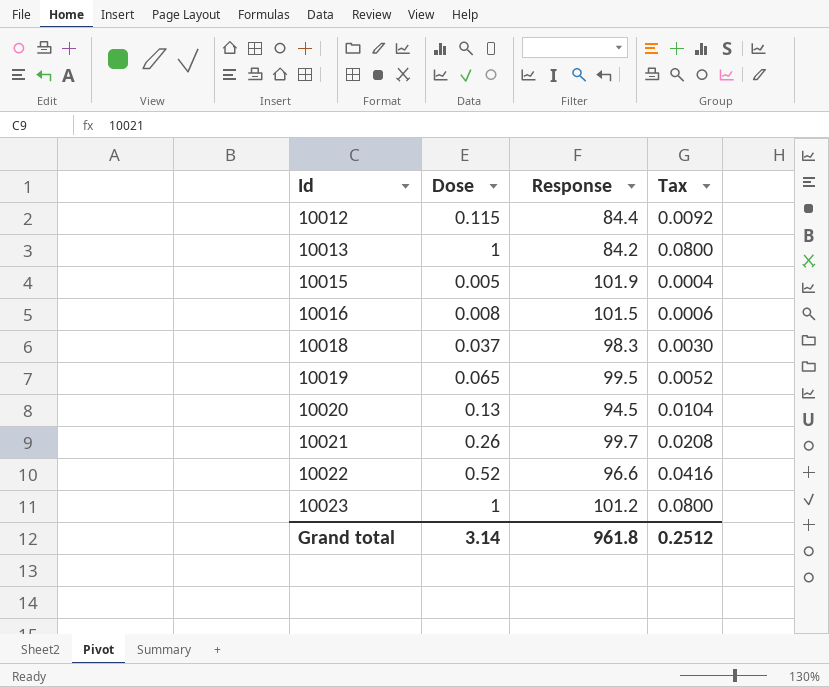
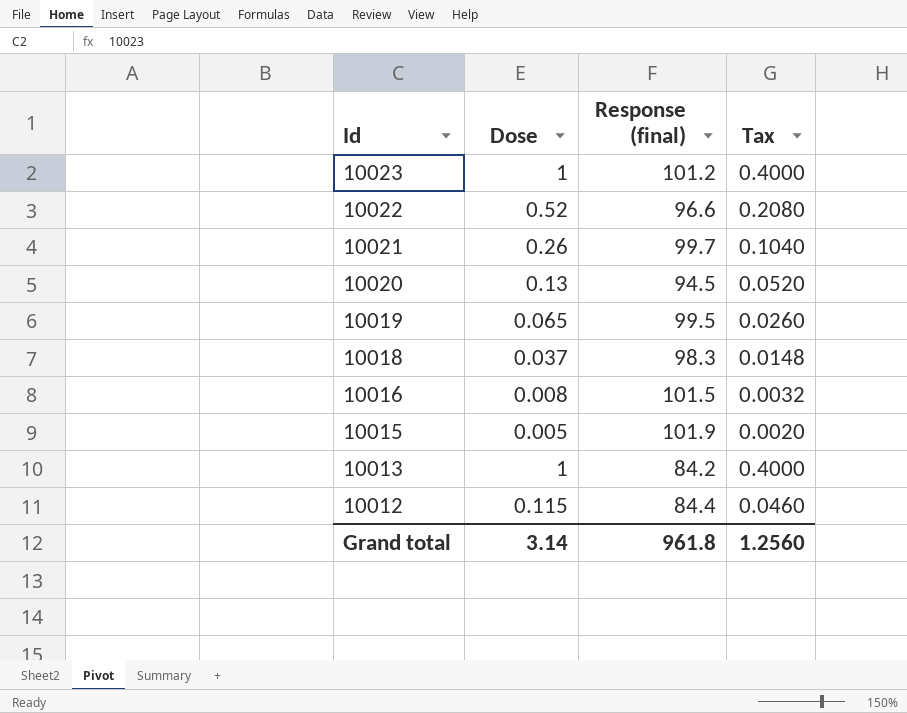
row order: Id ascending -> Id descending
column name: Response -> Response (final)
column Tax | formula: [Dose] * 0.08 -> [Dose] * 0.4
Grand total | Tax: 0.2512 -> 1.2560

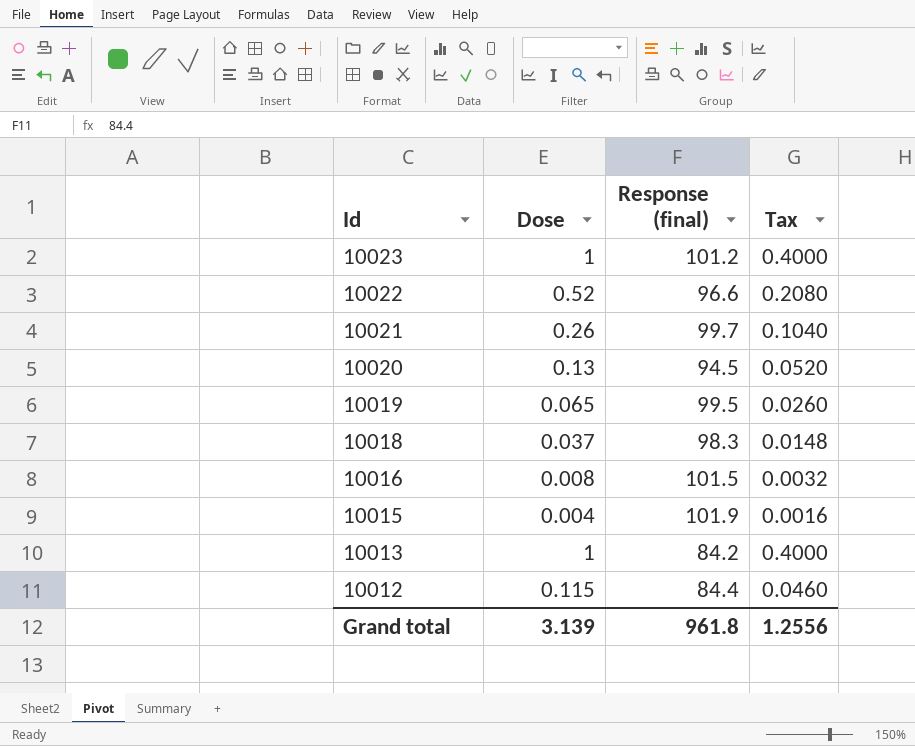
10015 | Dose: 0.005 -> 0.004
10015 | Tax: 0.0020 -> 0.0016
Grand total | Dose: 3.14 -> 3.139
Grand total | Tax: 1.2560 -> 1.2556

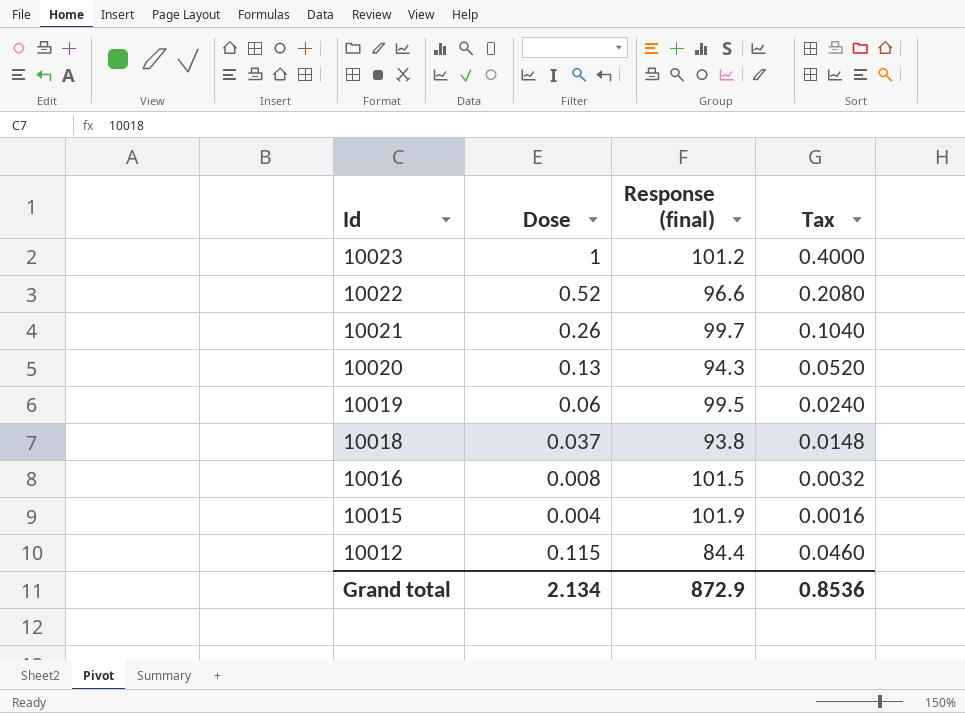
row 10013: 1 | 84.2 | 0.4000 -> none
10020 | Response (final): 94.5 -> 94.3
10019 | Dose: 0.065 -> 0.06
10019 | Tax: 0.0260 -> 0.0240
10018 | Response (final): 98.3 -> 93.8
Grand total | Dose: 3.139 -> 2.134
Grand total | Response (final): 961.8 -> 872.9
Grand total | Tax: 1.2556 -> 0.8536

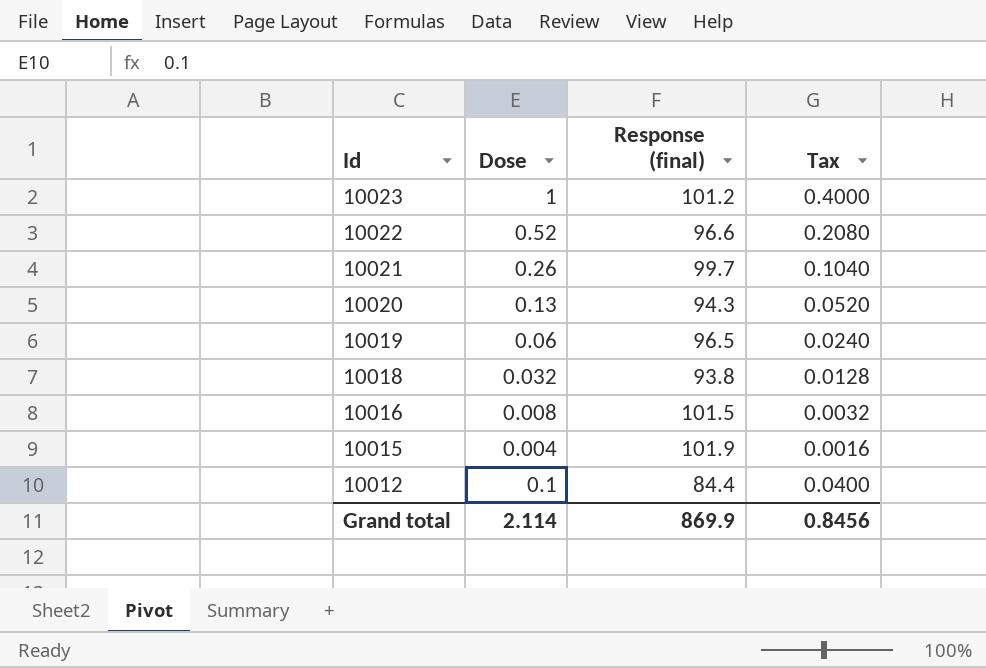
10019 | Response (final): 99.5 -> 96.5
10018 | Dose: 0.037 -> 0.032
10018 | Tax: 0.0148 -> 0.0128
10012 | Dose: 0.115 -> 0.1
10012 | Tax: 0.0460 -> 0.0400
Grand total | Dose: 2.134 -> 2.114
Grand total | Response (final): 872.9 -> 869.9
Grand total | Tax: 0.8536 -> 0.8456

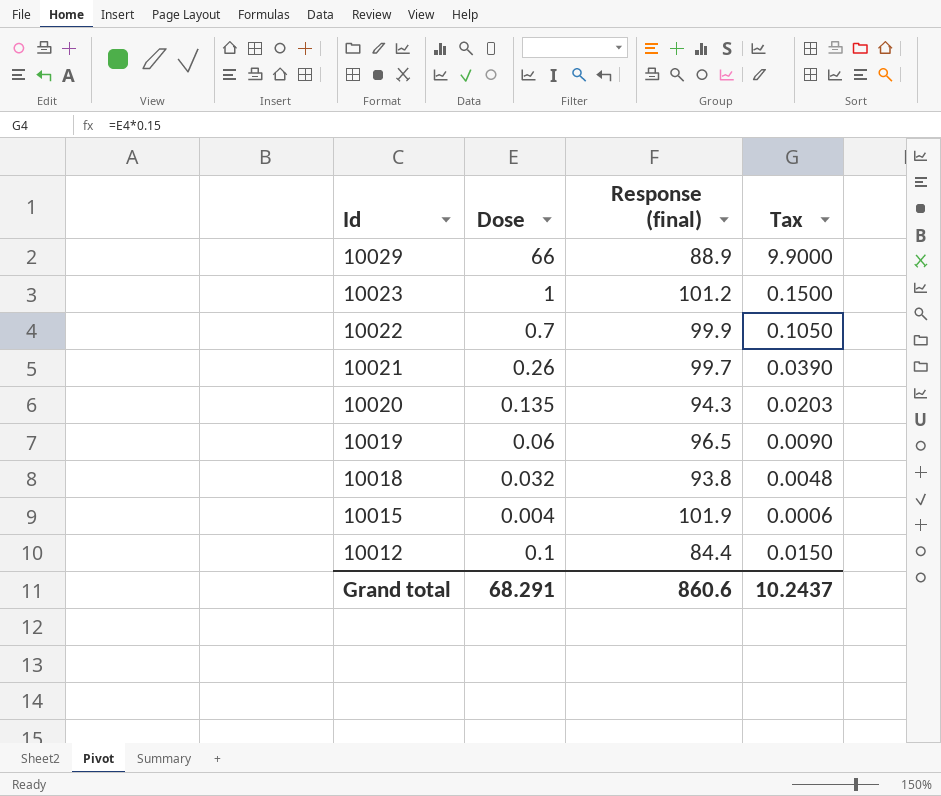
column Tax | formula: [Dose] * 0.4 -> [Dose] * 0.15
row 10016: 0.008 | 101.5 | 0.0032 -> none
row 10029: none -> 66 | 88.9 | 9.9000
10022 | Dose: 0.52 -> 0.7
10022 | Response (final): 96.6 -> 99.9
10020 | Dose: 0.13 -> 0.135
Grand total | Dose: 2.114 -> 68.291
Grand total | Response (final): 869.9 -> 860.6
Grand total | Tax: 0.8456 -> 10.2437

